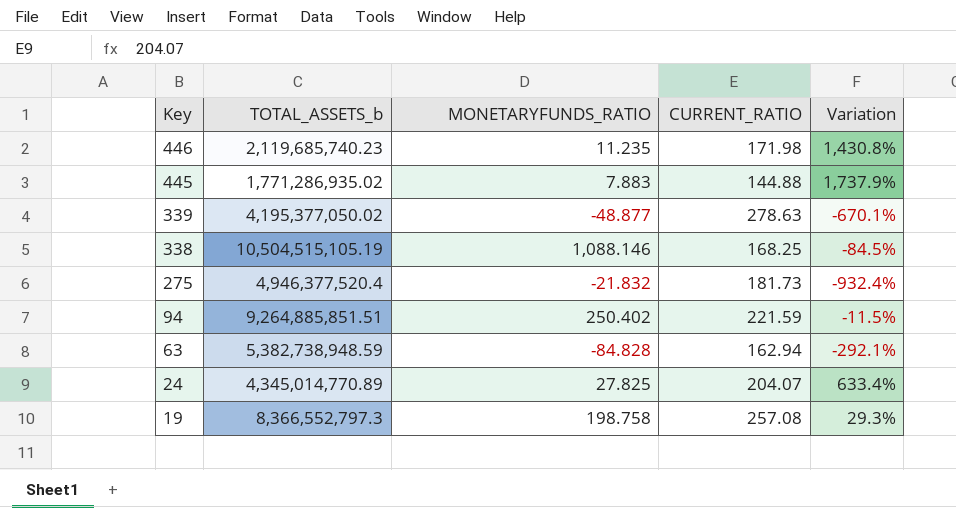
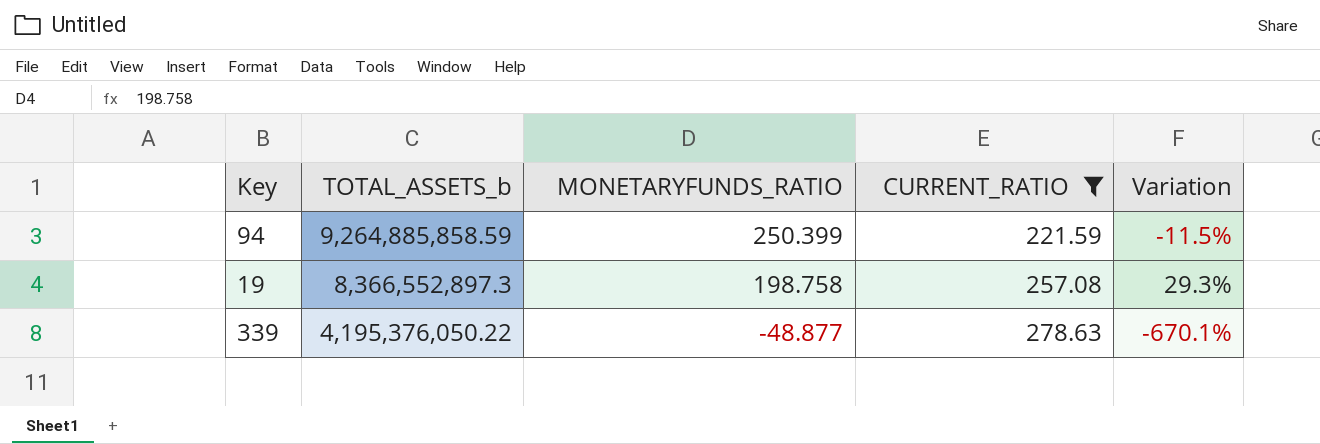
filter: none -> CURRENT_RATIO >= 221.59
row order: Key descending -> TOTAL_ASSETS_b descending
94 | TOTAL_ASSETS_b: 9,264,885,851.51 -> 9,264,885,858.59
94 | MONETARYFUNDS_RATIO: 250.402 -> 250.399
19 | TOTAL_ASSETS_b: 8,366,552,797.3 -> 8,366,552,897.3
339 | TOTAL_ASSETS_b: 4,195,377,050.02 -> 4,195,376,050.22

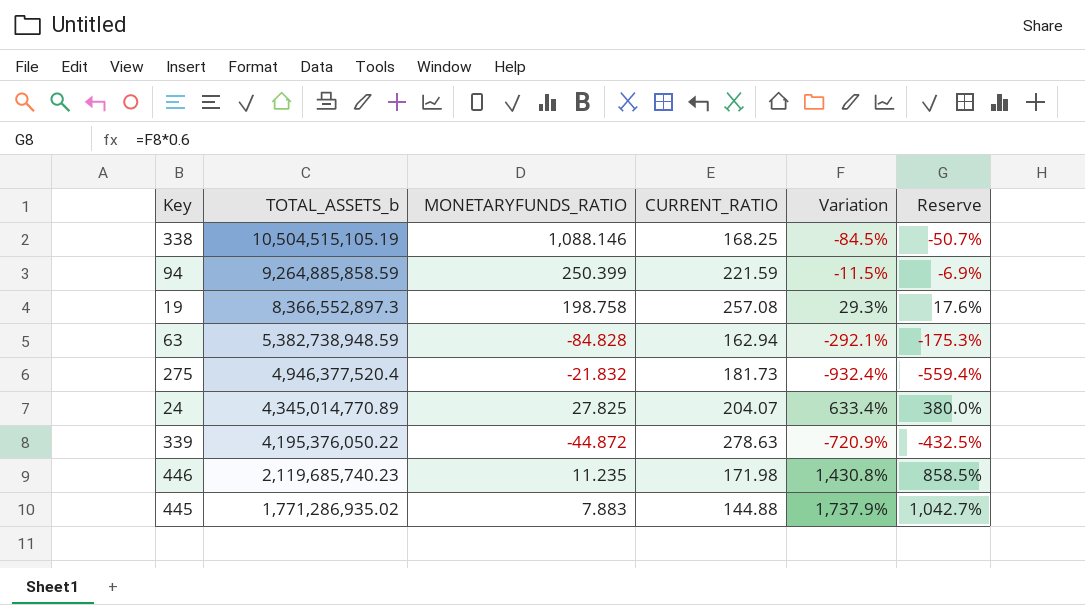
filter: CURRENT_RATIO >= 221.59 -> none
column Reserve | formula: none -> [Variation] * 0.6
339 | MONETARYFUNDS_RATIO: -48.877 -> -44.872
339 | Variation: -670.1% -> -720.9%

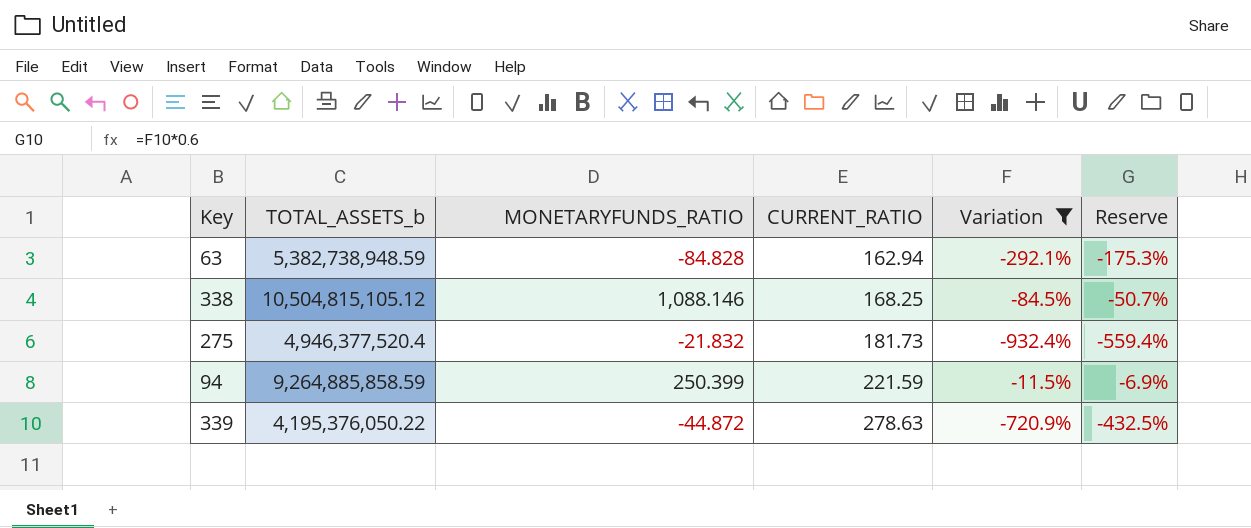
filter: none -> Variation <= -11.5%
row order: TOTAL_ASSETS_b descending -> CURRENT_RATIO ascending
338 | TOTAL_ASSETS_b: 10,504,515,105.19 -> 10,504,815,105.12

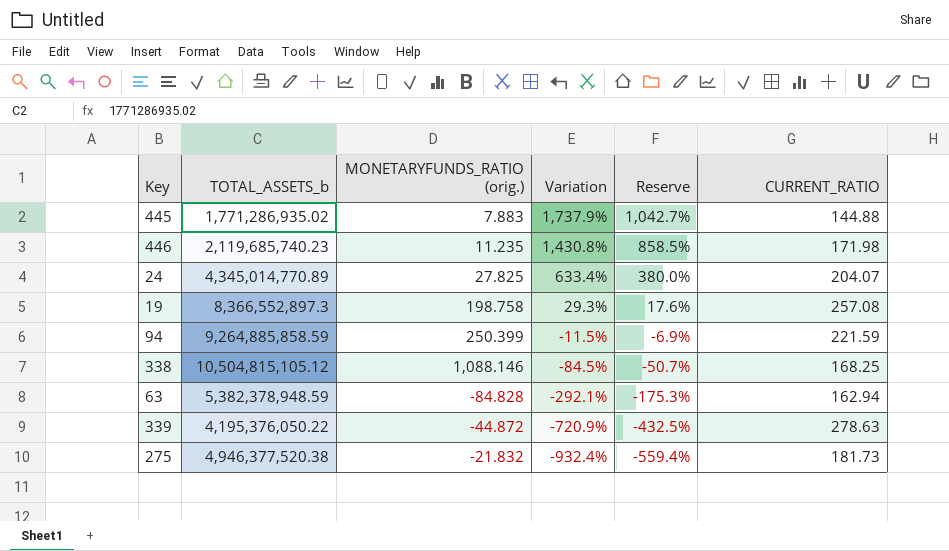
filter: Variation <= -11.5% -> none
row order: CURRENT_RATIO ascending -> Variation descending
column name: MONETARYFUNDS_RATIO -> MONETARYFUNDS_RATIO (orig.)
column CURRENT_RATIO | position: 4 -> 6
63 | TOTAL_ASSETS_b: 5,382,738,948.59 -> 5,382,378,948.59
275 | TOTAL_ASSETS_b: 4,946,377,520.4 -> 4,946,377,520.38

